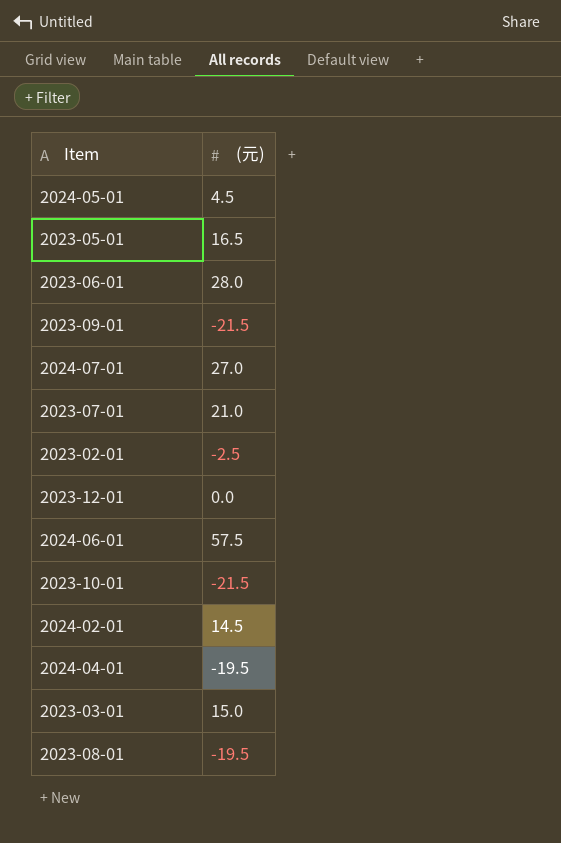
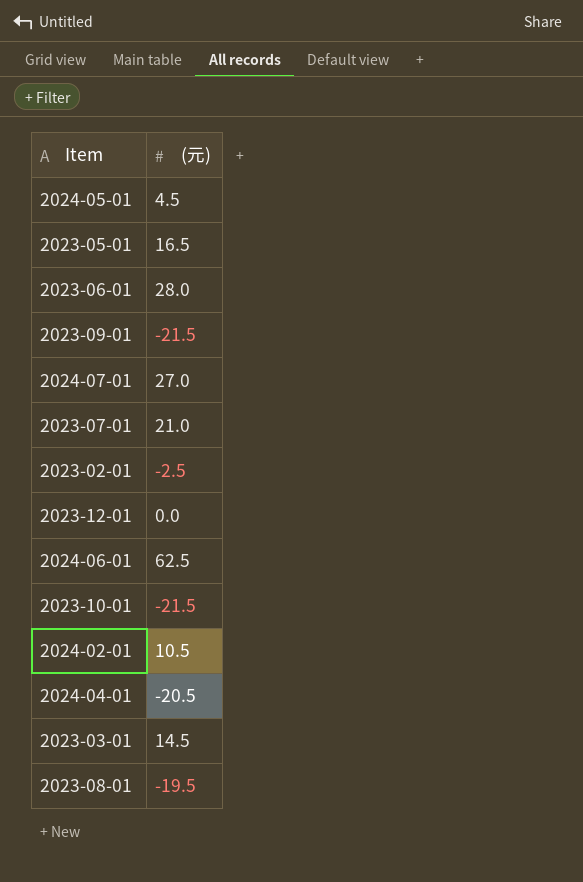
2024-06-01 | (元): 57.5 -> 62.5
2024-02-01 | (元): 14.5 -> 10.5
2024-04-01 | (元): -19.5 -> -20.5
2023-03-01 | (元): 15.0 -> 14.5

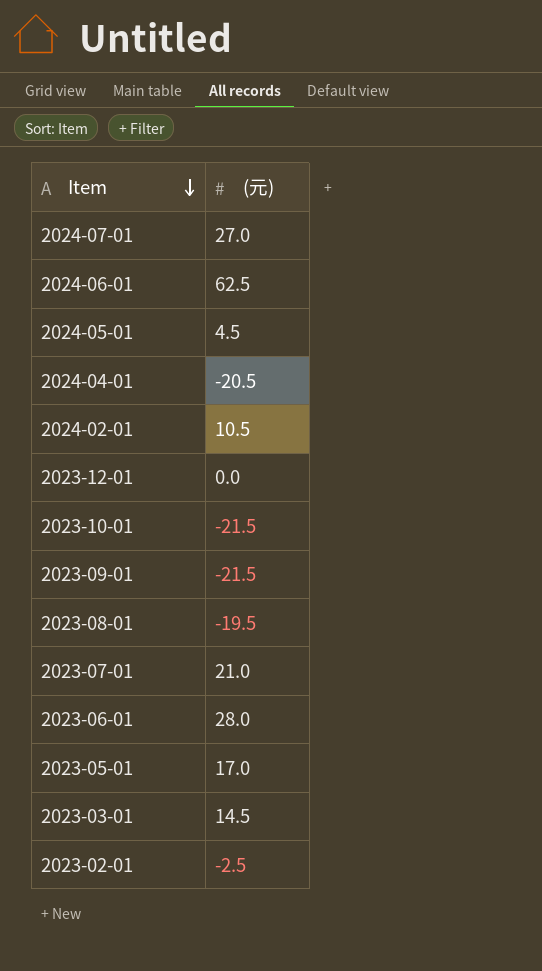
row order: none -> Item descending
2023-05-01 | (元): 16.5 -> 17.0

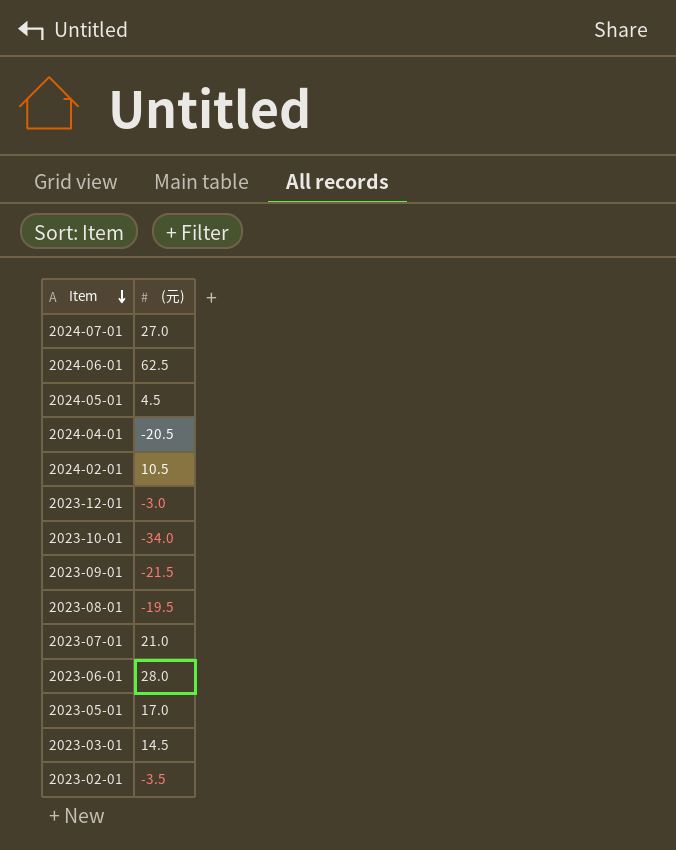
2023-12-01 | (元): 0.0 -> -3.0
2023-10-01 | (元): -21.5 -> -34.0
2023-02-01 | (元): -2.5 -> -3.5

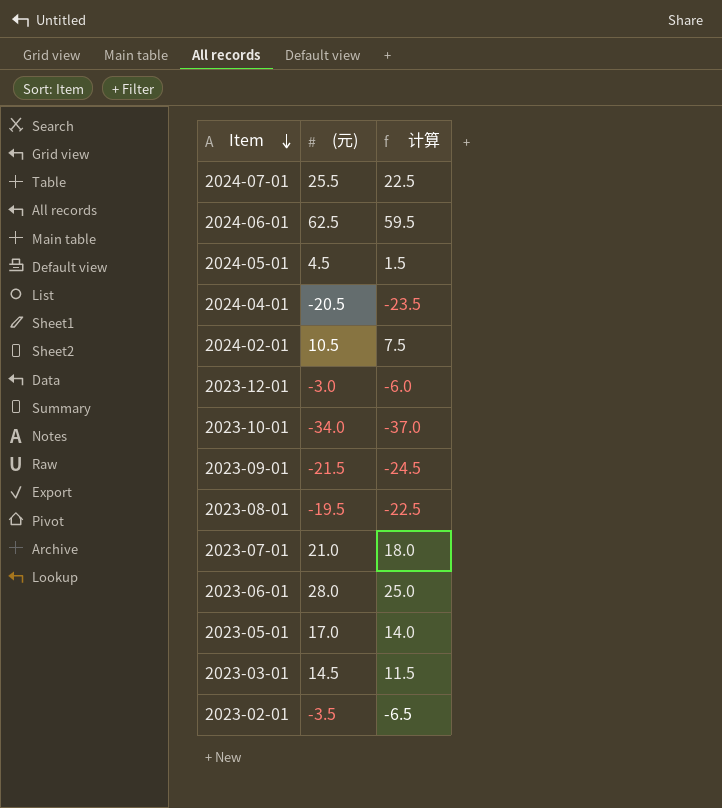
column 计算 | formula: none -> [(元)] - 3
2024-07-01 | (元): 27.0 -> 25.5

